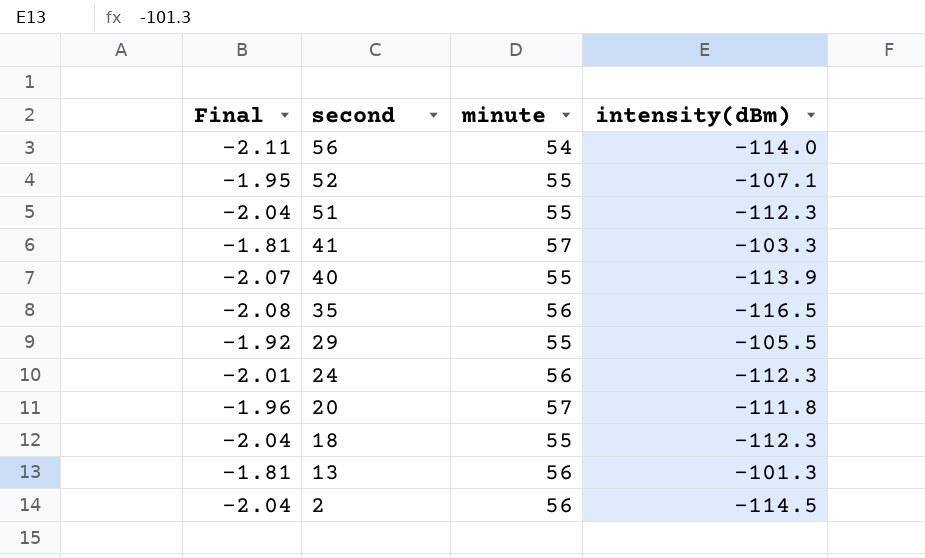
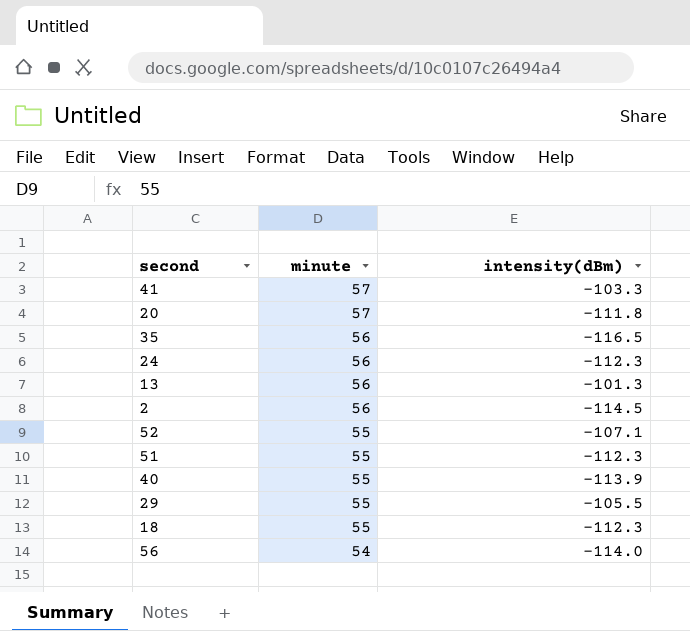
row order: second descending -> minute descending
column Final | formula: [intensity(dBm)] / [minute] -> none

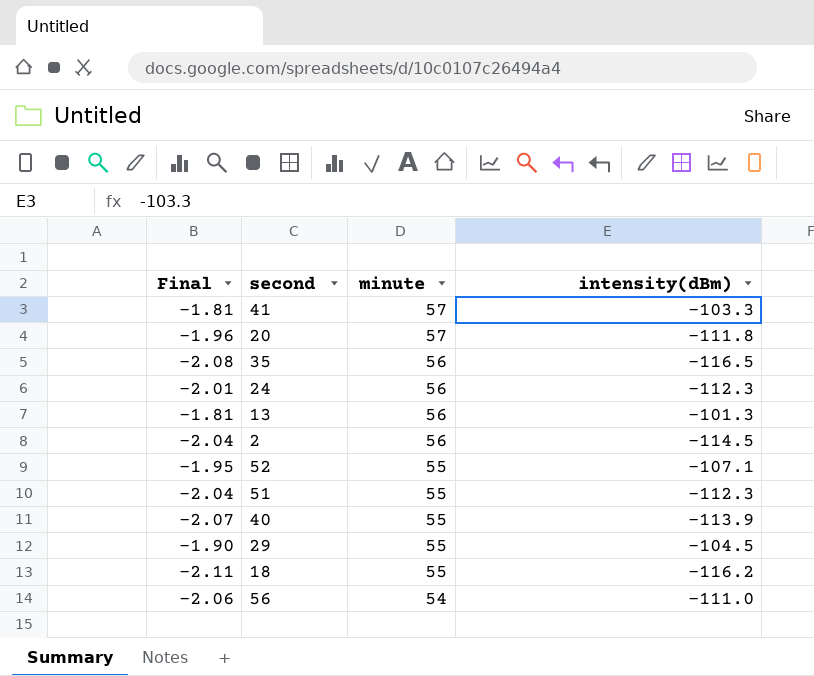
column Final | formula: none -> [intensity(dBm)] / [minute]
29 | intensity(dBm): -105.5 -> -104.5
18 | intensity(dBm): -112.3 -> -116.2
56 | intensity(dBm): -114.0 -> -111.0

